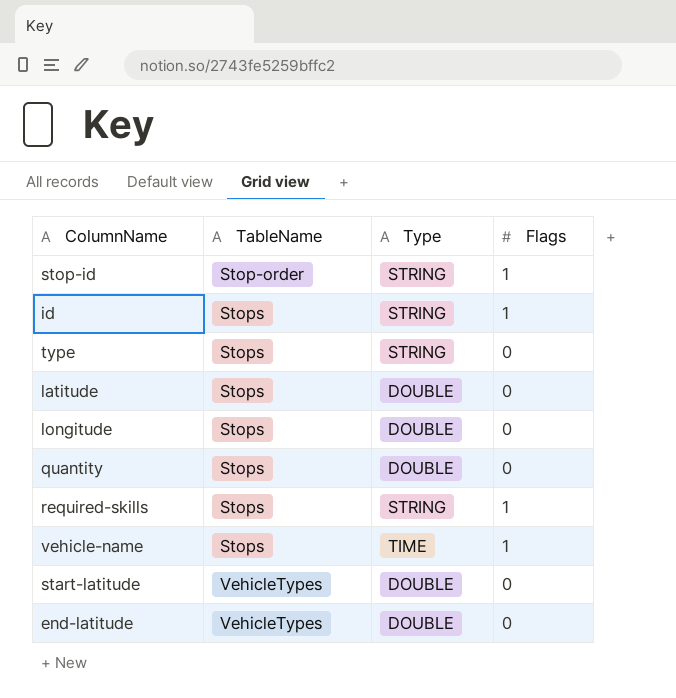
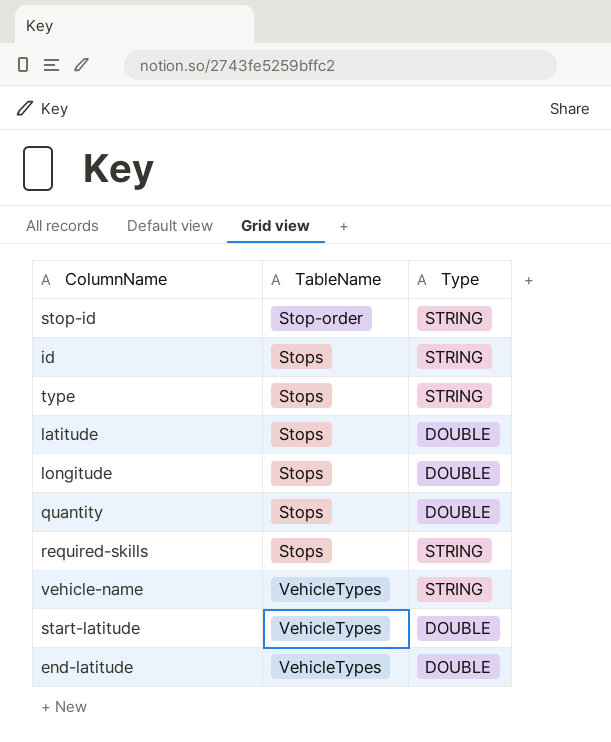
column Flags | position: 4 -> none
vehicle-name | TableName: Stops -> VehicleTypes
vehicle-name | Type: TIME -> STRING

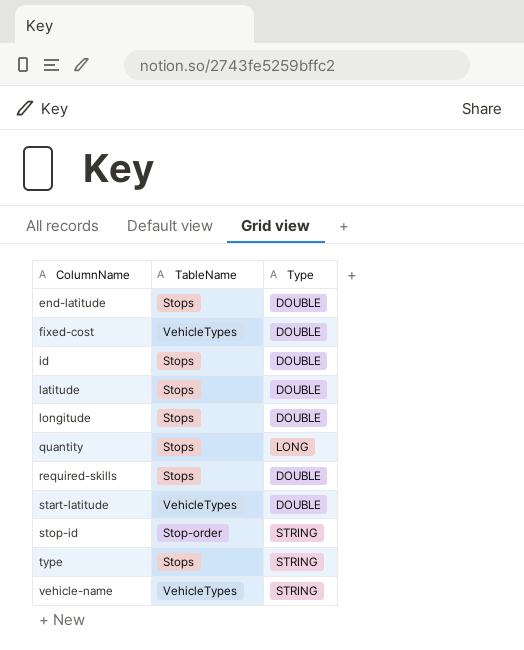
row order: TableName ascending -> ColumnName ascending
end-latitude | TableName: VehicleTypes -> Stops
row fixed-cost: none -> VehicleTypes | DOUBLE
id | Type: STRING -> DOUBLE
quantity | Type: DOUBLE -> LONG
required-skills | Type: STRING -> DOUBLE

